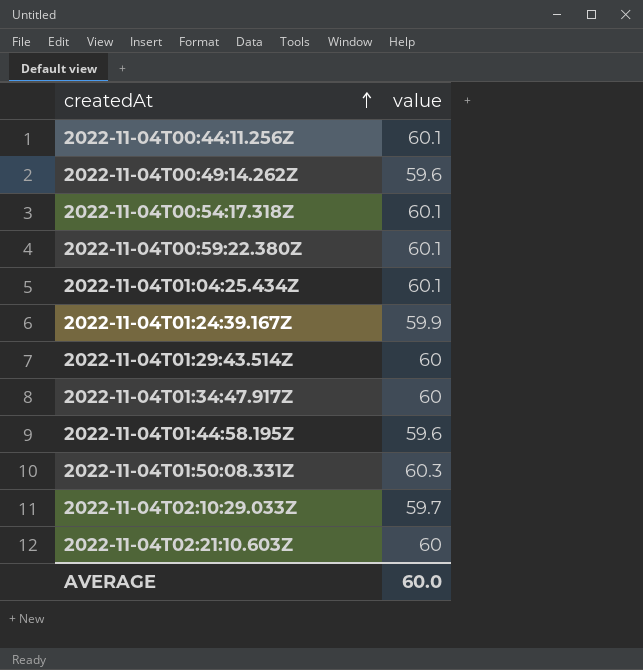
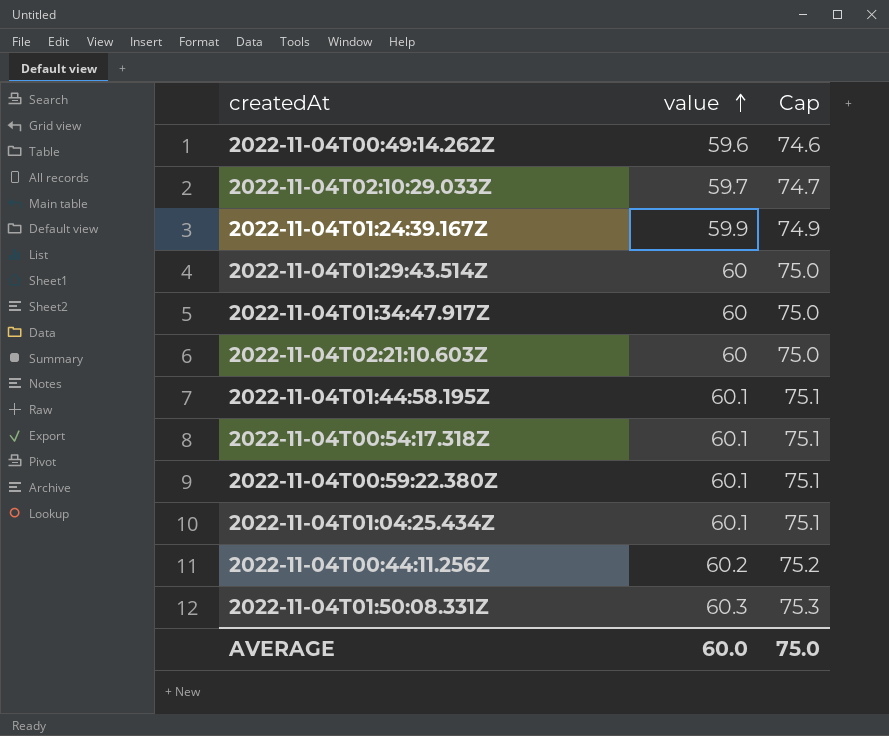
row order: createdAt ascending -> value ascending
column Cap | formula: none -> [value] + 15
2022-11-04T01:44:58.195Z | value: 59.6 -> 60.1
2022-11-04T00:44:11.256Z | value: 60.1 -> 60.2

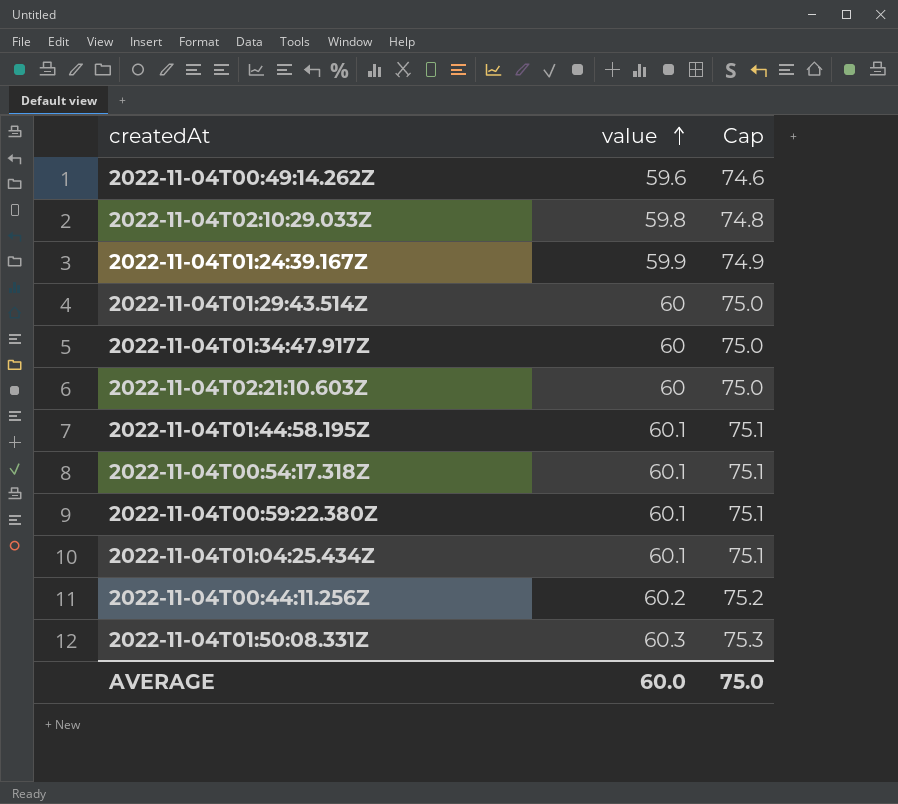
2022-11-04T02:10:29.033Z | value: 59.7 -> 59.8
2022-11-04T02:10:29.033Z | Cap: 74.7 -> 74.8

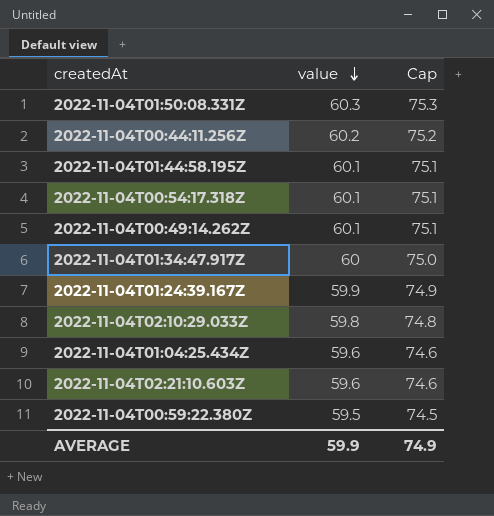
row order: value ascending -> value descending
row 2022-11-04T01:29:43.514Z: 60 | 75.0 -> none
2022-11-04T00:49:14.262Z | value: 59.6 -> 60.1
2022-11-04T00:49:14.262Z | Cap: 74.6 -> 75.1
2022-11-04T01:04:25.434Z | value: 60.1 -> 59.6
2022-11-04T01:04:25.434Z | Cap: 75.1 -> 74.6
2022-11-04T02:21:10.603Z | value: 60 -> 59.6
2022-11-04T02:21:10.603Z | Cap: 75.0 -> 74.6
2022-11-04T00:59:22.380Z | value: 60.1 -> 59.5
2022-11-04T00:59:22.380Z | Cap: 75.1 -> 74.5
AVERAGE | value: 60.0 -> 59.9
AVERAGE | Cap: 75.0 -> 74.9

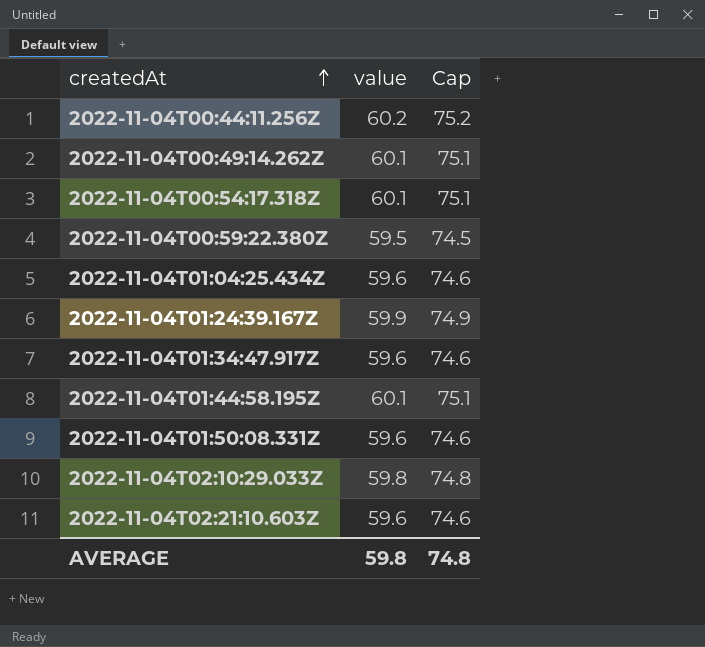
row order: value descending -> createdAt ascending
2022-11-04T01:34:47.917Z | value: 60 -> 59.6
2022-11-04T01:34:47.917Z | Cap: 75.0 -> 74.6
2022-11-04T01:50:08.331Z | value: 60.3 -> 59.6
2022-11-04T01:50:08.331Z | Cap: 75.3 -> 74.6
AVERAGE | value: 59.9 -> 59.8
AVERAGE | Cap: 74.9 -> 74.8

